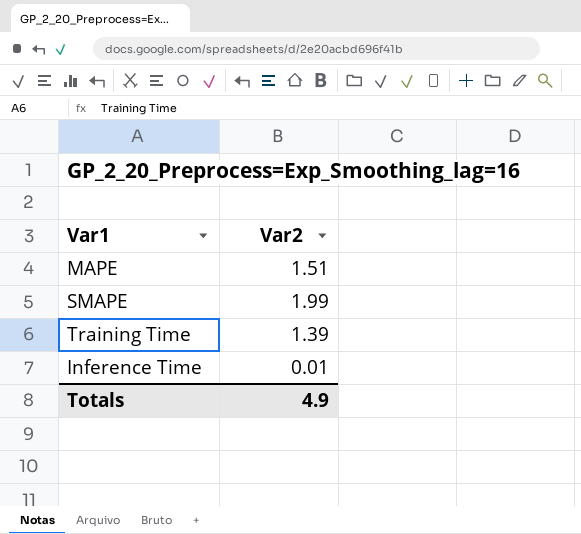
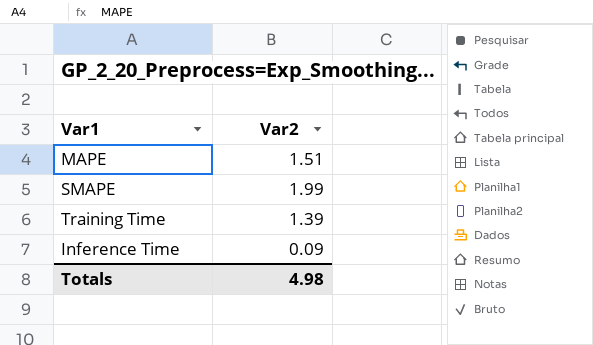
Inference Time | Var2: 0.01 -> 0.09
Totals | Var2: 4.9 -> 4.98

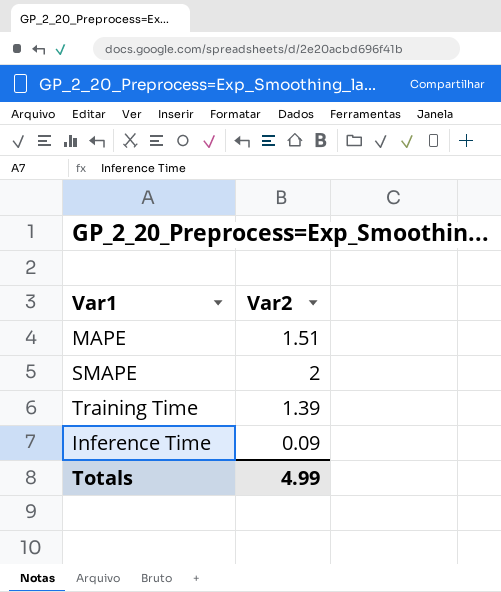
SMAPE | Var2: 1.99 -> 2
Totals | Var2: 4.98 -> 4.99

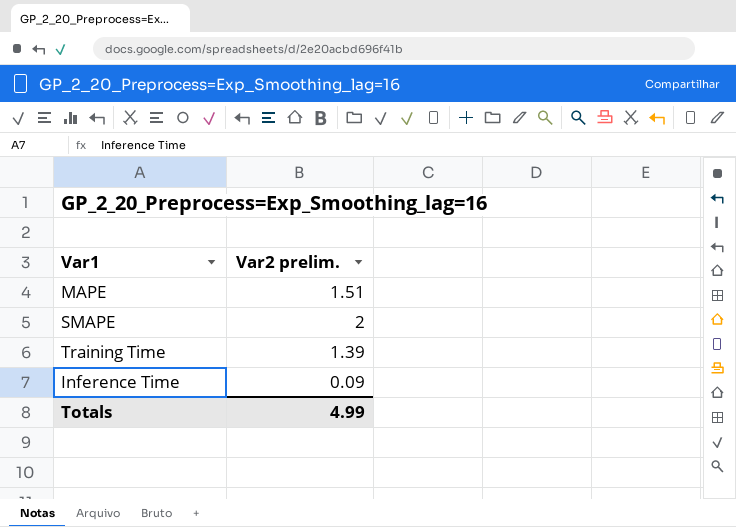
column name: Var2 -> Var2 prelim.

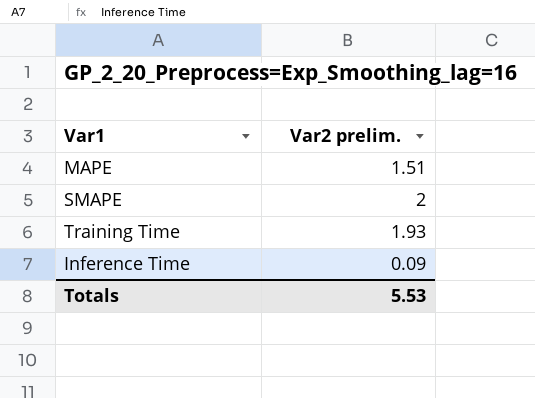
Training Time | Var2 prelim.: 1.39 -> 1.93
Totals | Var2 prelim.: 4.99 -> 5.53

